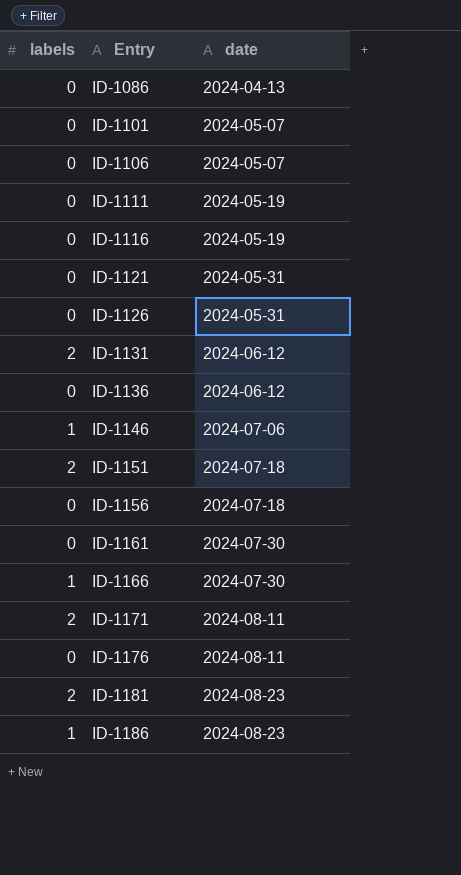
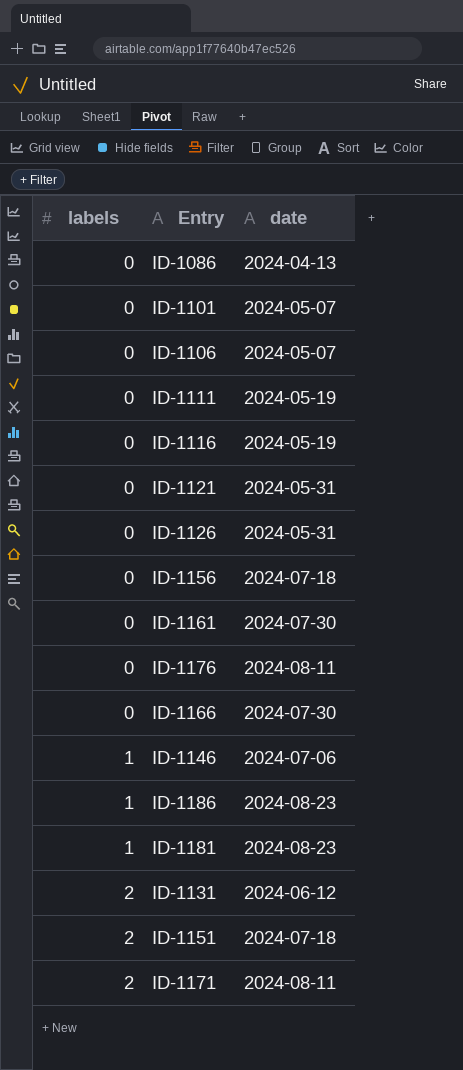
row order: Entry ascending -> labels ascending
row ID-1136: 0 | 2024-06-12 -> none
ID-1166 | labels: 1 -> 0
ID-1181 | labels: 2 -> 1

